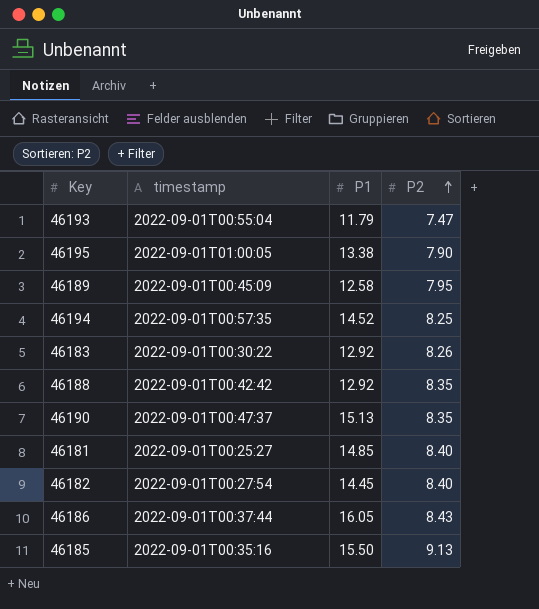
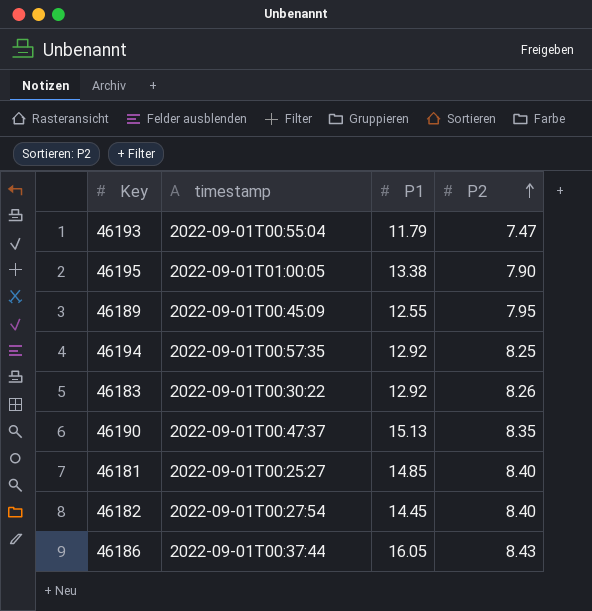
row 46188: 2022-09-01T00:42:42 | 12.92 | 8.35 -> none
row 46185: 2022-09-01T00:35:16 | 15.50 | 9.13 -> none
46189 | P1: 12.58 -> 12.55
46194 | P1: 14.52 -> 12.92

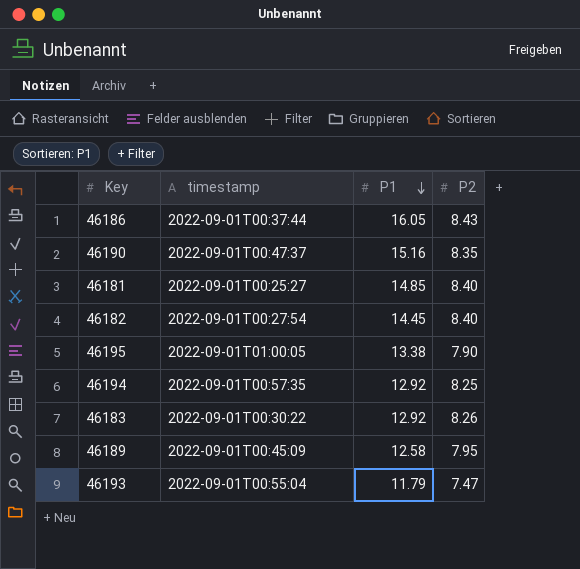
row order: P2 ascending -> P1 descending
46190 | P1: 15.13 -> 15.16
46189 | P1: 12.55 -> 12.58

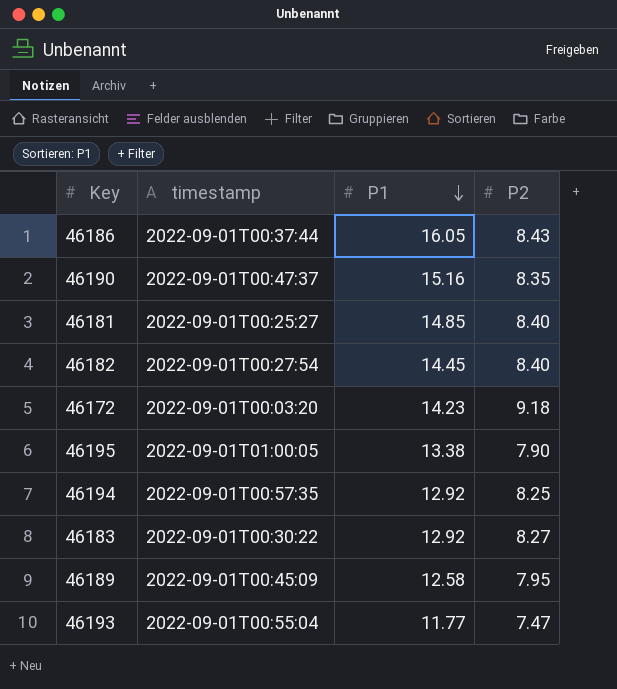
row 46172: none -> 2022-09-01T00:03:20 | 14.23 | 9.18
46183 | P2: 8.26 -> 8.27
46193 | P1: 11.79 -> 11.77

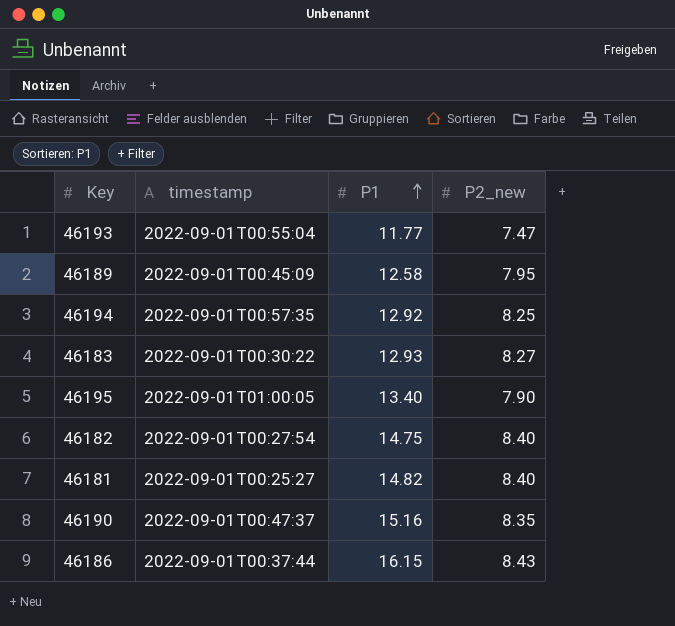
row order: P1 descending -> P1 ascending
column name: P2 -> P2_new
row 46172: 2022-09-01T00:03:20 | 14.23 | 9.18 -> none
46183 | P1: 12.92 -> 12.93
46195 | P1: 13.38 -> 13.40
46182 | P1: 14.45 -> 14.75
46181 | P1: 14.85 -> 14.82
46186 | P1: 16.05 -> 16.15

